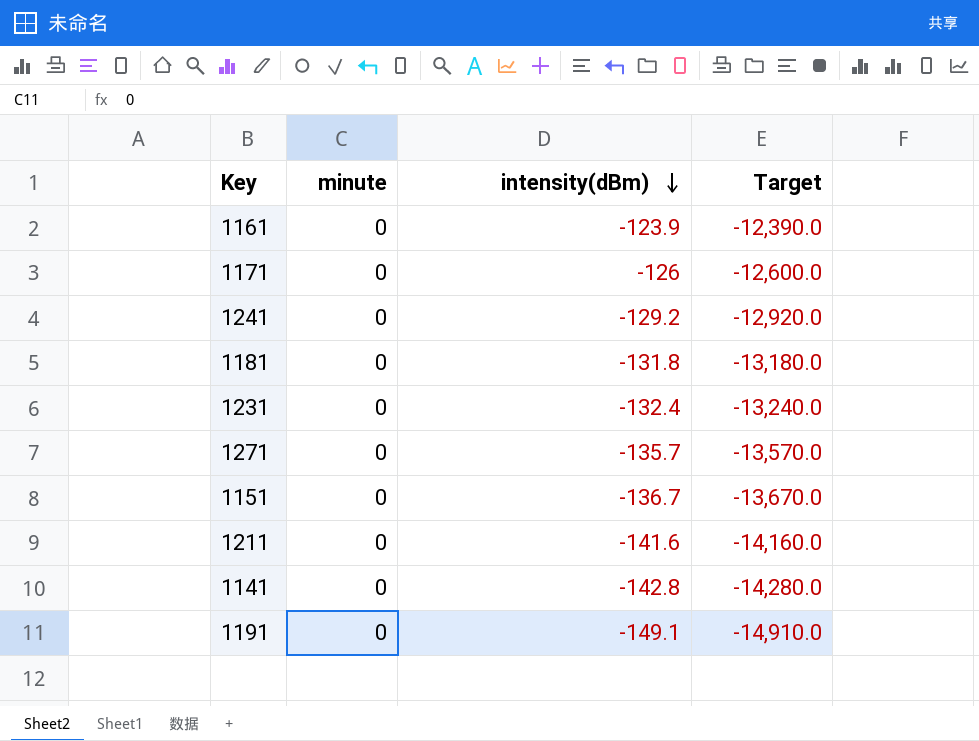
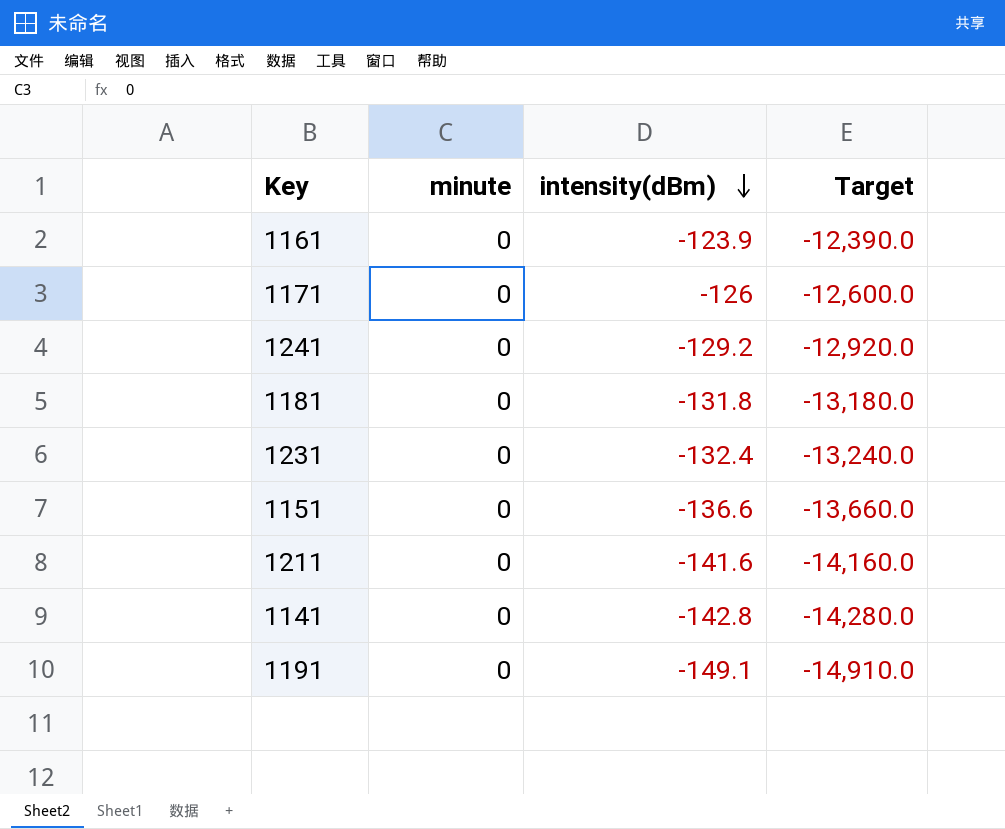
row 1271: 0 | -135.7 | -13,570.0 -> none
1151 | intensity(dBm): -136.7 -> -136.6
1151 | Target: -13,670.0 -> -13,660.0

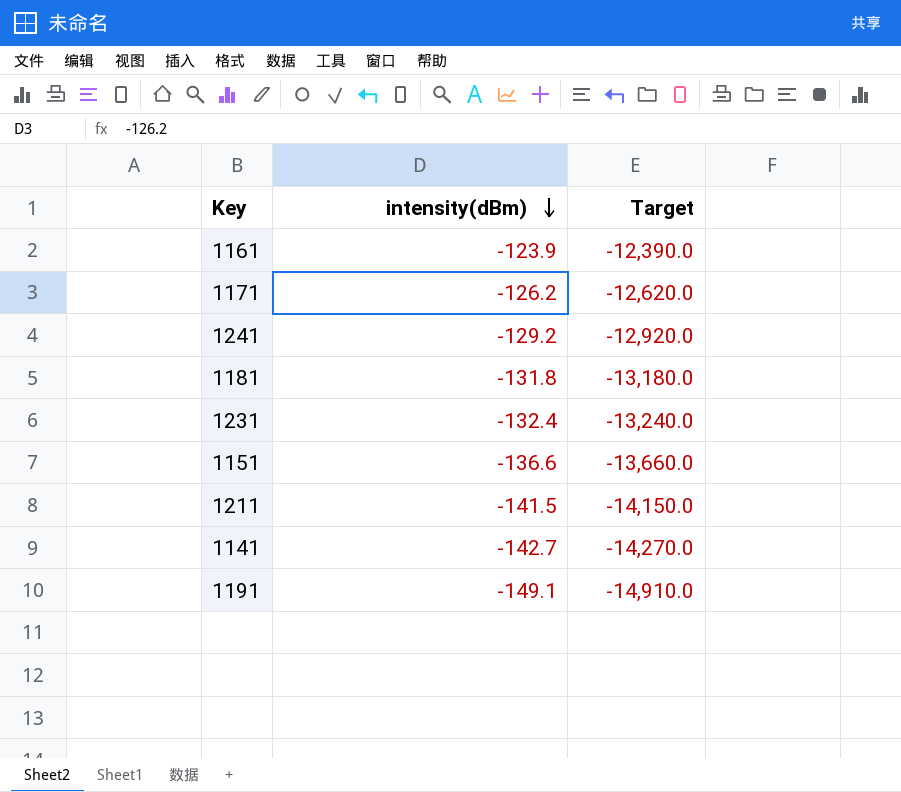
column minute | position: 2 -> none
1171 | intensity(dBm): -126 -> -126.2
1171 | Target: -12,600.0 -> -12,620.0
1211 | intensity(dBm): -141.6 -> -141.5
1211 | Target: -14,160.0 -> -14,150.0
1141 | intensity(dBm): -142.8 -> -142.7
1141 | Target: -14,280.0 -> -14,270.0

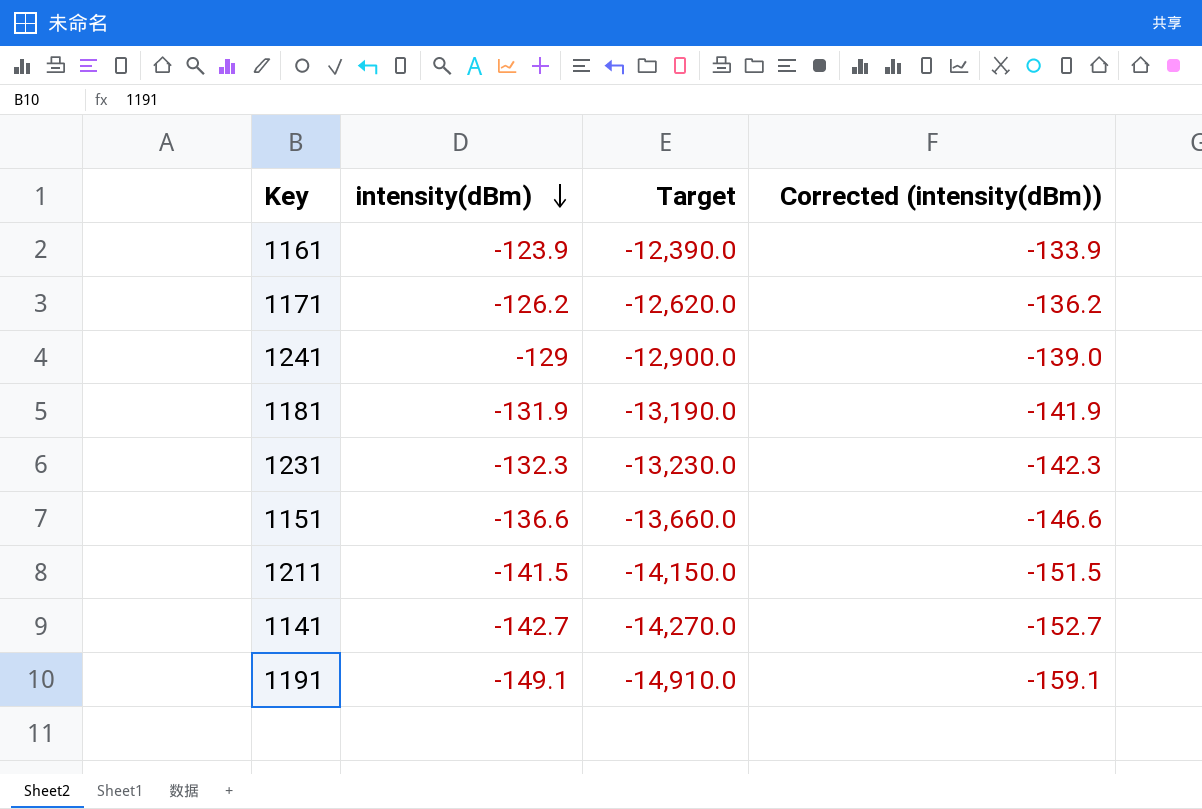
column Corrected (intensity(dBm)) | formula: none -> [intensity(dBm)] - 10
1241 | intensity(dBm): -129.2 -> -129
1241 | Target: -12,920.0 -> -12,900.0
1181 | intensity(dBm): -131.8 -> -131.9
1181 | Target: -13,180.0 -> -13,190.0
1231 | intensity(dBm): -132.4 -> -132.3
1231 | Target: -13,240.0 -> -13,230.0

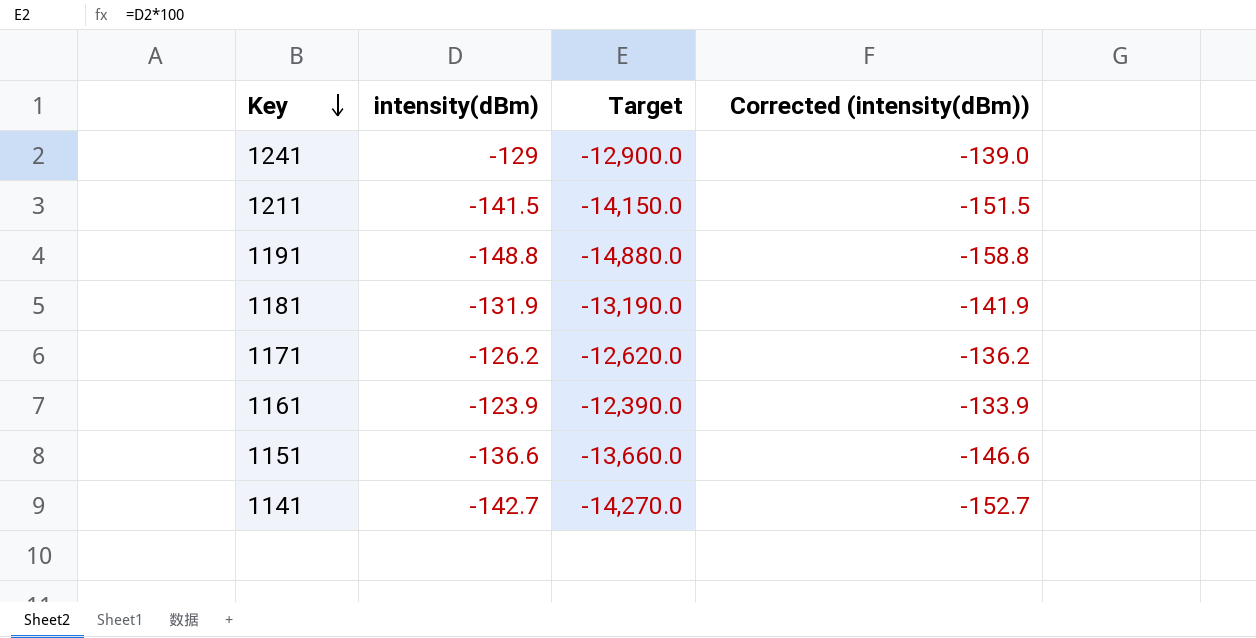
row order: intensity(dBm) descending -> Key descending
row 1231: -132.3 | -13,230.0 | -142.3 -> none
1191 | intensity(dBm): -149.1 -> -148.8
1191 | Target: -14,910.0 -> -14,880.0
1191 | Corrected (intensity(dBm)): -159.1 -> -158.8

